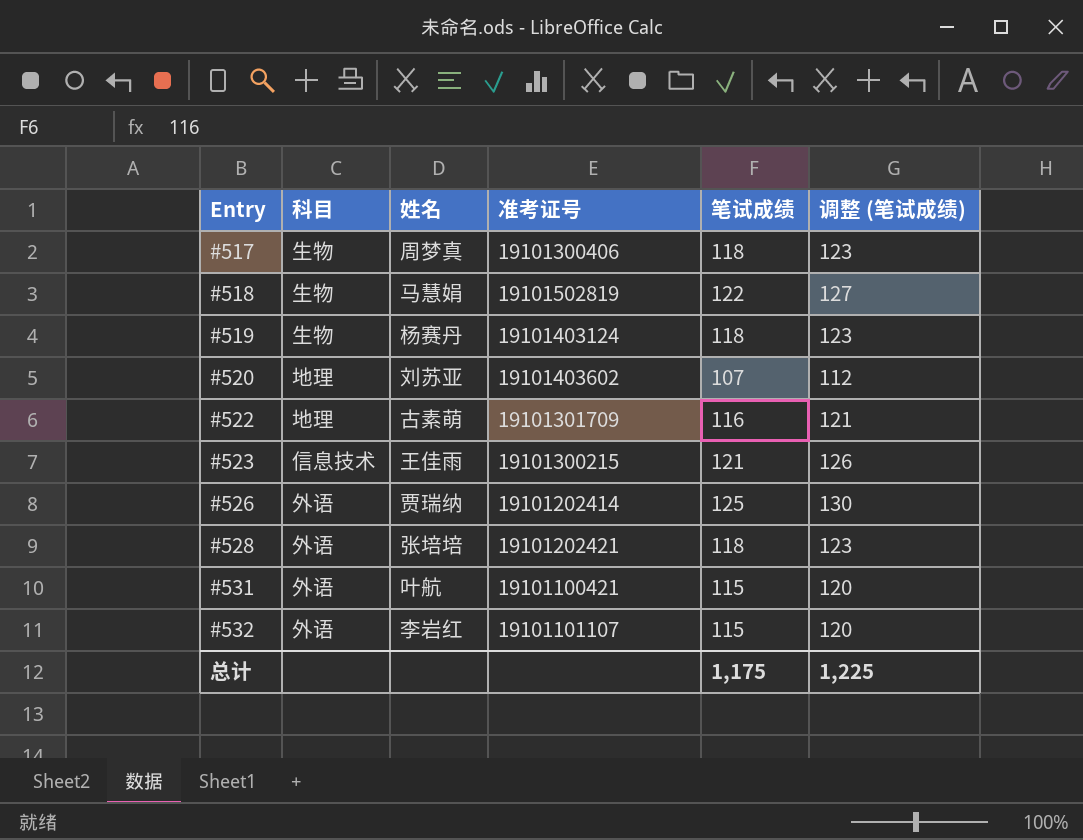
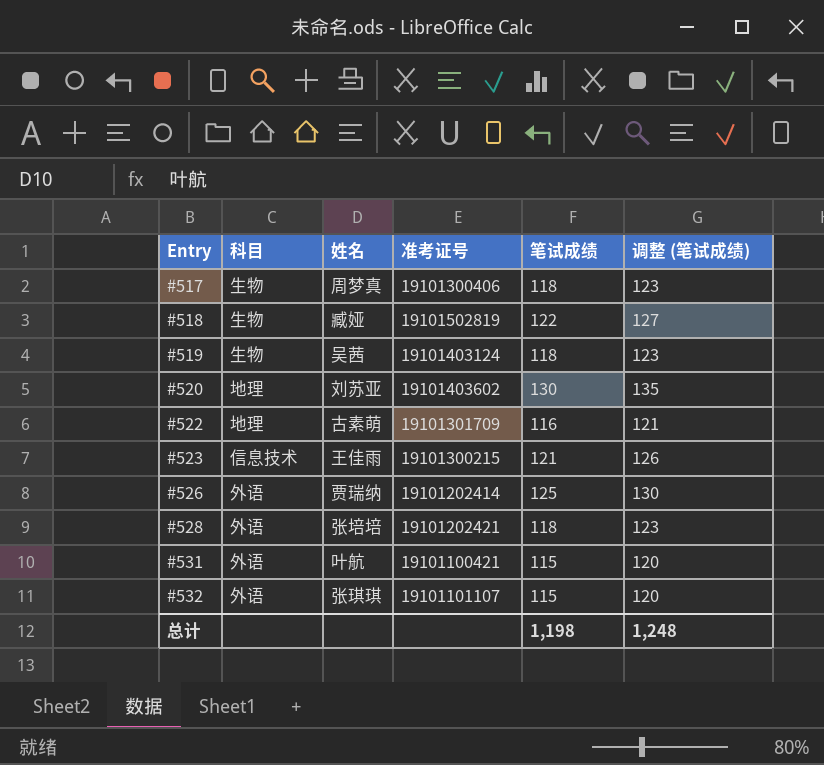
#518 | 姓名: 马慧娟 -> 臧娅
#519 | 姓名: 杨赛丹 -> 吴茜
#520 | 笔试成绩: 107 -> 130
#520 | 调整 (笔试成绩): 112 -> 135
#532 | 姓名: 李岩红 -> 张琪琪
总计 | 笔试成绩: 1,175 -> 1,198
总计 | 调整 (笔试成绩): 1,225 -> 1,248

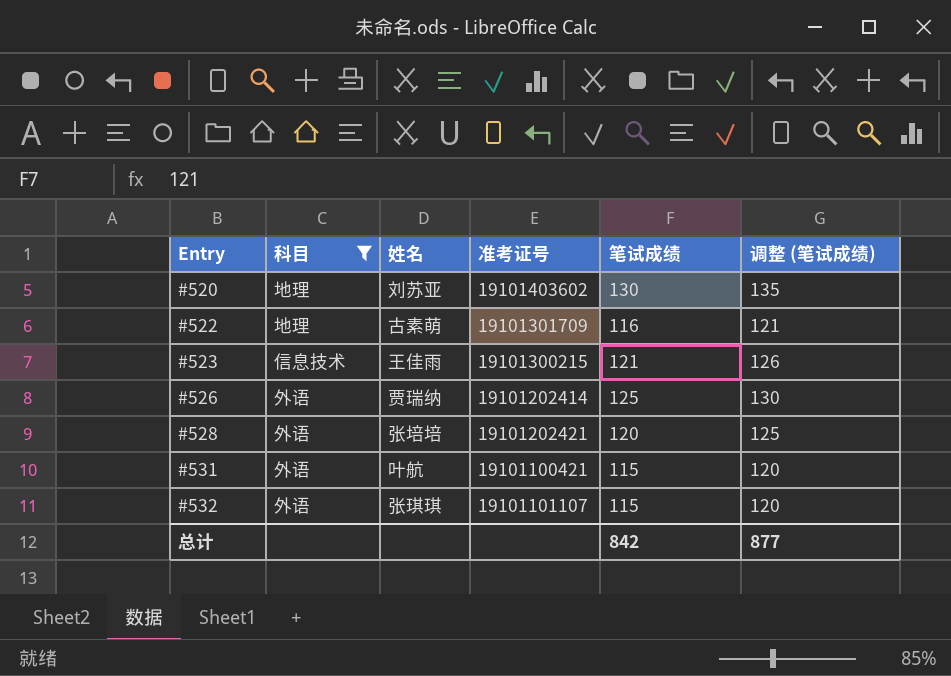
filter: none -> 科目 != 生物
#528 | 笔试成绩: 118 -> 120
#528 | 调整 (笔试成绩): 123 -> 125
总计 | 笔试成绩: 1,198 -> 842
总计 | 调整 (笔试成绩): 1,248 -> 877

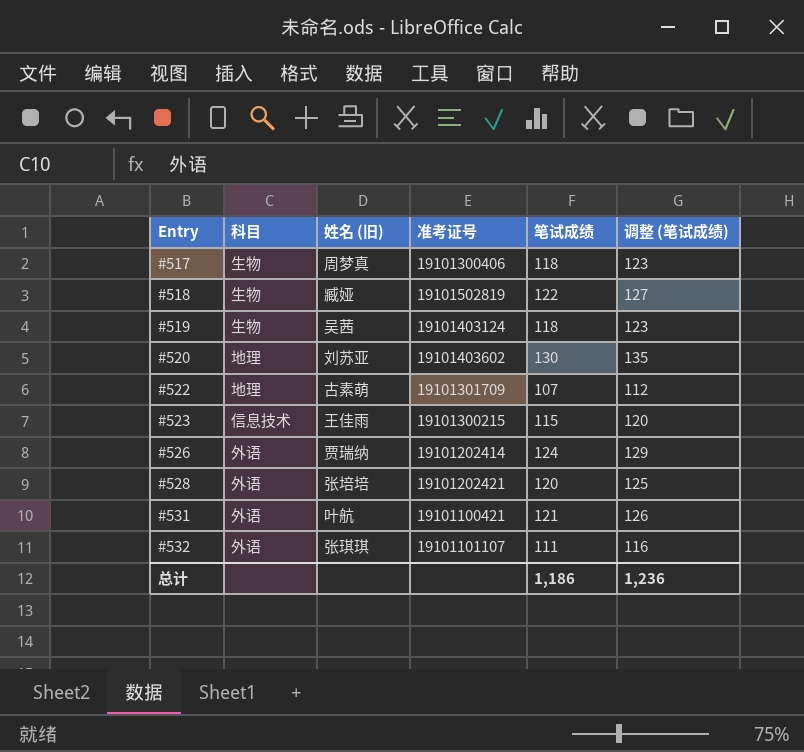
filter: 科目 != 生物 -> none
column name: 姓名 -> 姓名 (旧)
#522 | 笔试成绩: 116 -> 107
#522 | 调整 (笔试成绩): 121 -> 112
#523 | 笔试成绩: 121 -> 115
#523 | 调整 (笔试成绩): 126 -> 120
#526 | 笔试成绩: 125 -> 124
#526 | 调整 (笔试成绩): 130 -> 129
#531 | 笔试成绩: 115 -> 121
#531 | 调整 (笔试成绩): 120 -> 126
#532 | 笔试成绩: 115 -> 111
#532 | 调整 (笔试成绩): 120 -> 116
总计 | 笔试成绩: 842 -> 1,186
总计 | 调整 (笔试成绩): 877 -> 1,236

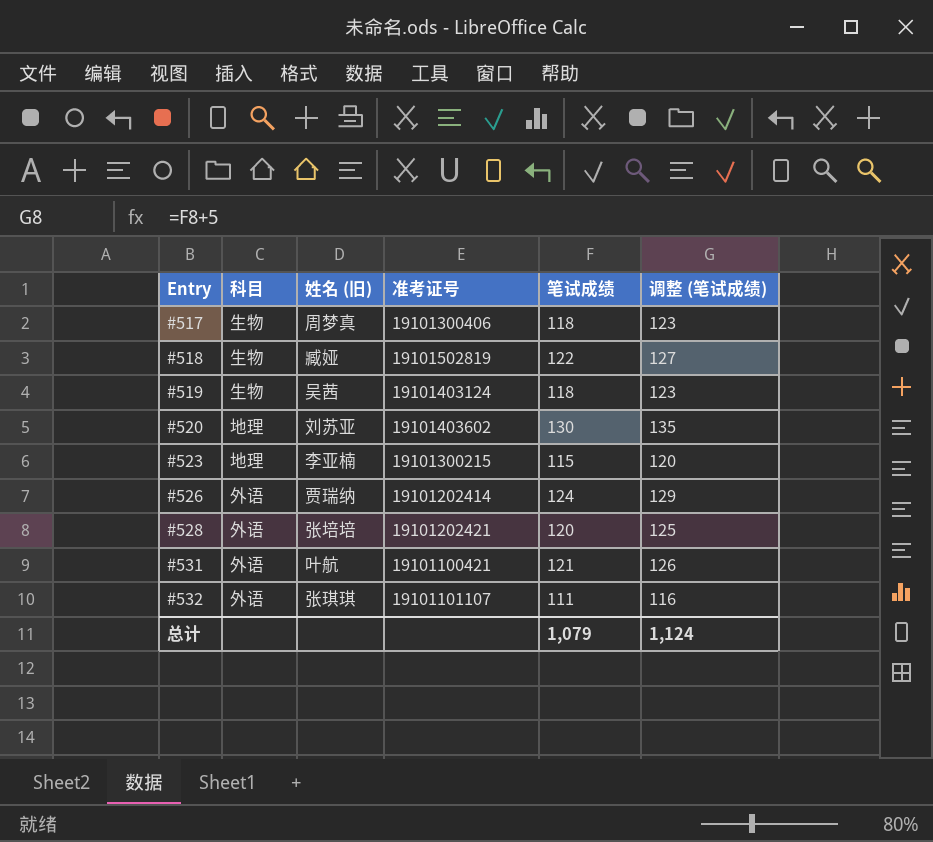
row #522: 地理 | 古素萌 | 19101301709 | 107 | 112 -> none
#523 | 科目: 信息技术 -> 地理
#523 | 姓名 (旧): 王佳雨 -> 李亚楠
总计 | 笔试成绩: 1,186 -> 1,079
总计 | 调整 (笔试成绩): 1,236 -> 1,124

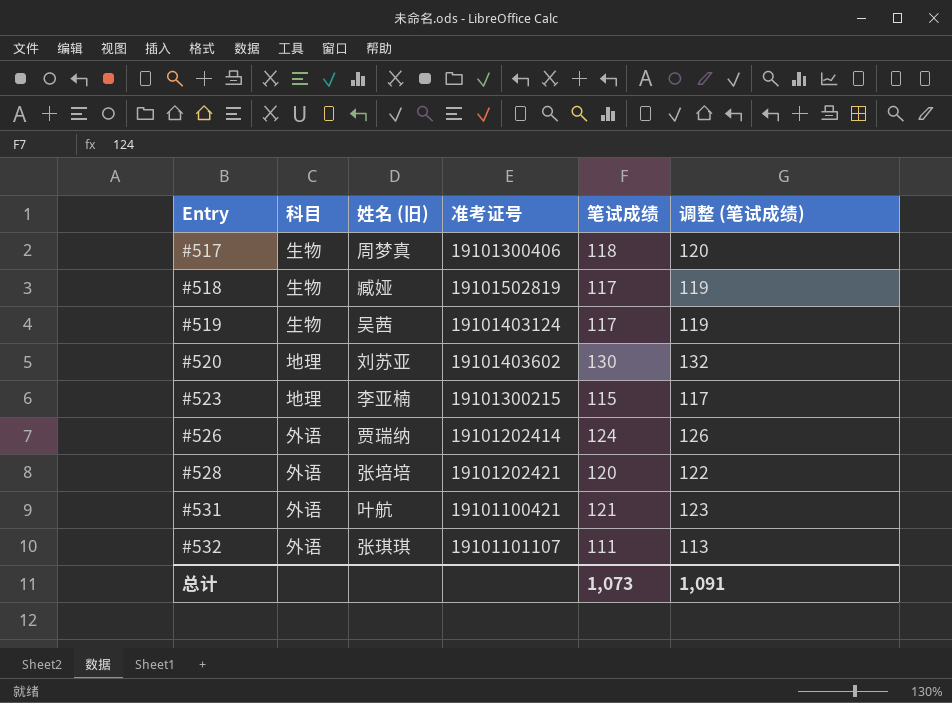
column 调整 (笔试成绩) | formula: [笔试成绩] + 5 -> [笔试成绩] + 2
#518 | 笔试成绩: 122 -> 117
#519 | 笔试成绩: 118 -> 117
总计 | 笔试成绩: 1,079 -> 1,073
总计 | 调整 (笔试成绩): 1,124 -> 1,091

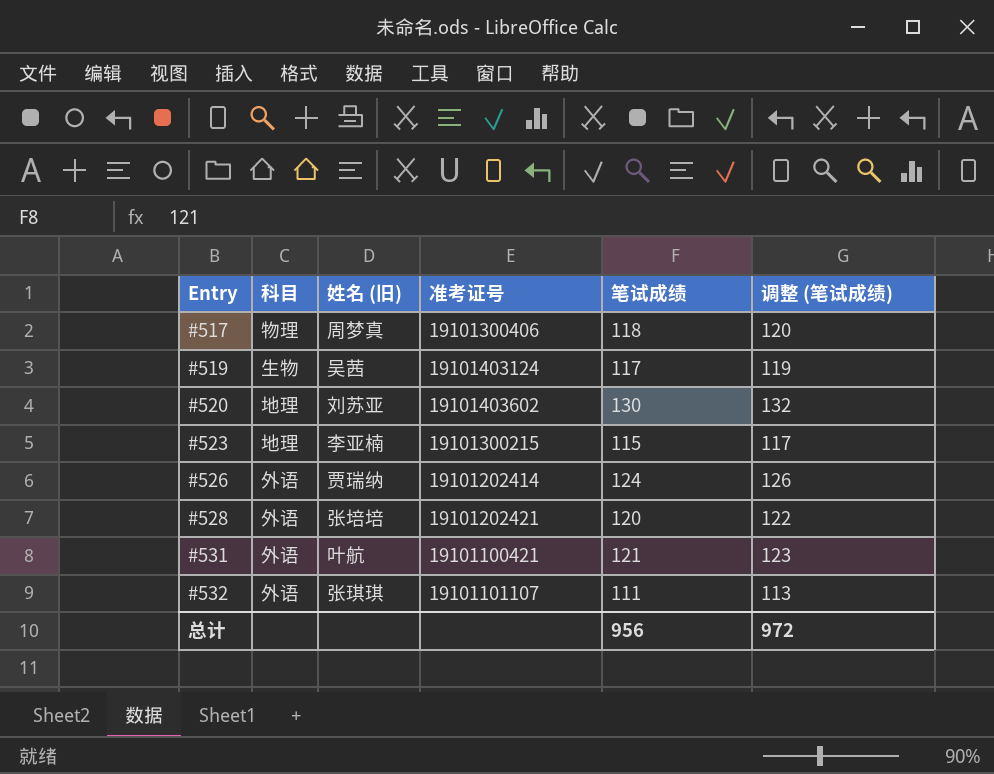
row #518: 生物 | 臧娅 | 19101502819 | 117 | 119 -> none
#517 | 科目: 生物 -> 物理
总计 | 笔试成绩: 1,073 -> 956
总计 | 调整 (笔试成绩): 1,091 -> 972

